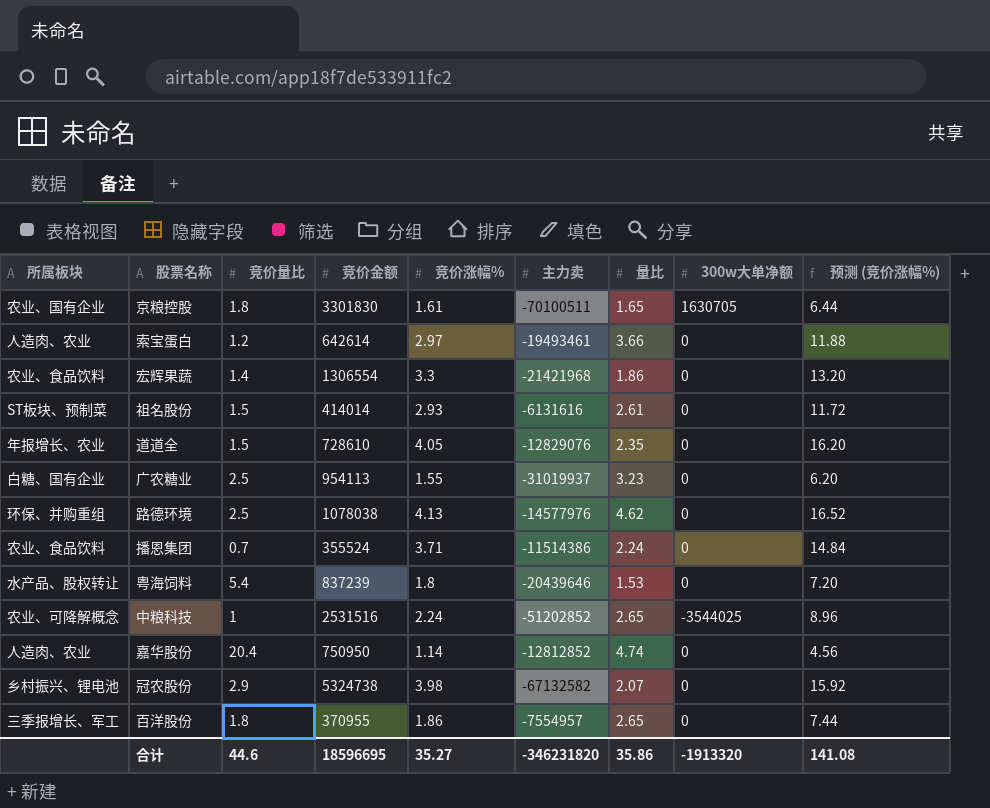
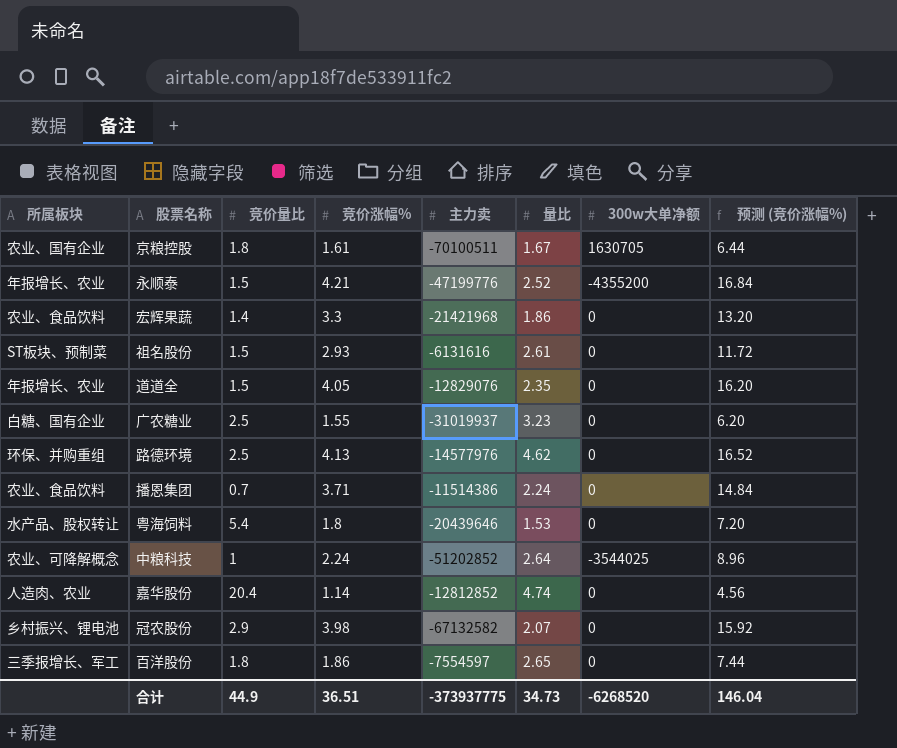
column 竞价金额 | position: 4 -> none
row 索宝蛋白: 人造肉、农业 | 1.2 | 642614 | 2.97 | -19493461 | 3.66 | 0 | 11.88 -> none
京粮控股 | 量比: 1.65 -> 1.67
row 永顺泰: none -> 年报增长、农业 | 1.5 | 4.21 | -47199776 | 2.52 | -4355200 | 16.84
中粮科技 | 量比: 2.65 -> 2.64
百洋股份 | 主力卖: -7554957 -> -7554597
合计 | 竞价量比: 44.6 -> 44.9
合计 | 竞价涨幅%: 35.27 -> 36.51
合计 | 主力卖: -346231820 -> -373937775
合计 | 量比: 35.86 -> 34.73
合计 | 300w大单净额: -1913320 -> -6268520
合计 | 预测 (竞价涨幅%): 141.08 -> 146.04

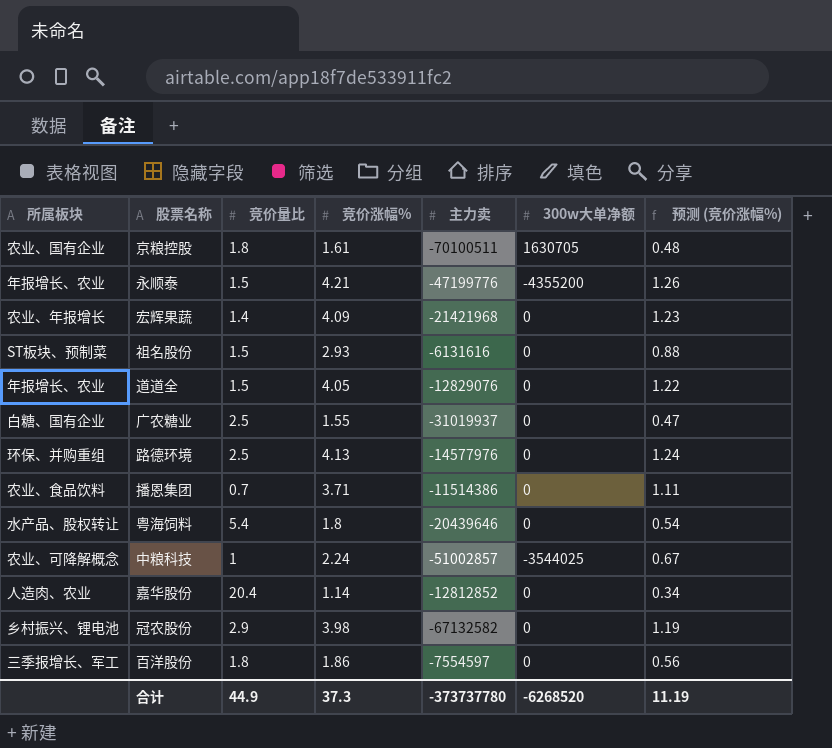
column 量比 | position: 6 -> none
column 预测 (竞价涨幅%) | formula: [竞价涨幅%] * 4 -> [竞价涨幅%] * 0.3
宏辉果蔬 | 所属板块: 农业、食品饮料 -> 农业、年报增长
宏辉果蔬 | 竞价涨幅%: 3.3 -> 4.09
中粮科技 | 主力卖: -51202852 -> -51002857
合计 | 竞价涨幅%: 36.51 -> 37.3
合计 | 主力卖: -373937775 -> -373737780
合计 | 预测 (竞价涨幅%): 146.04 -> 11.19

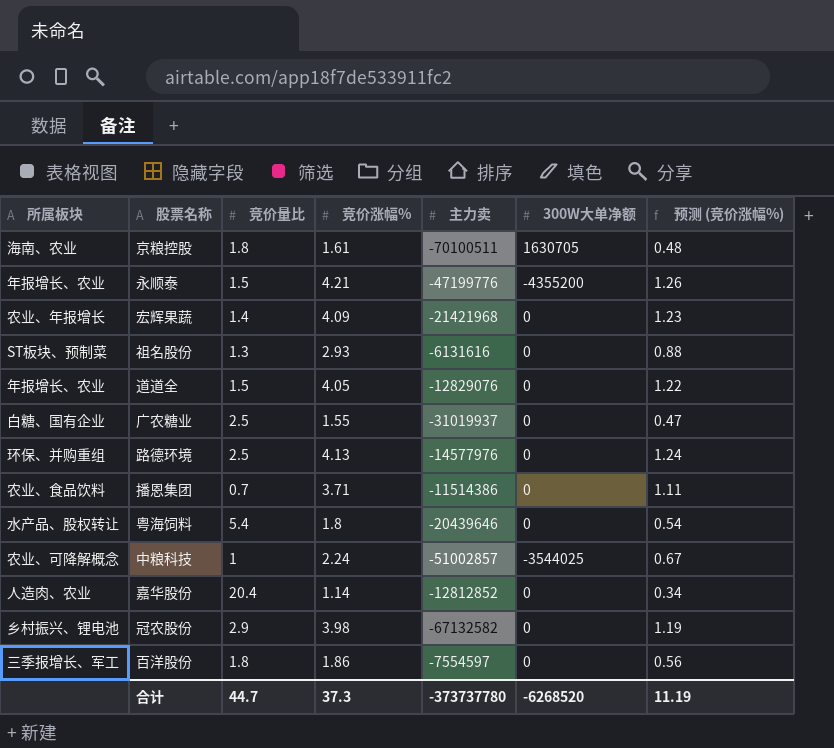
column name: 300w大单净额 -> 300W大单净额
京粮控股 | 所属板块: 农业、国有企业 -> 海南、农业
祖名股份 | 竞价量比: 1.5 -> 1.3
合计 | 竞价量比: 44.9 -> 44.7

